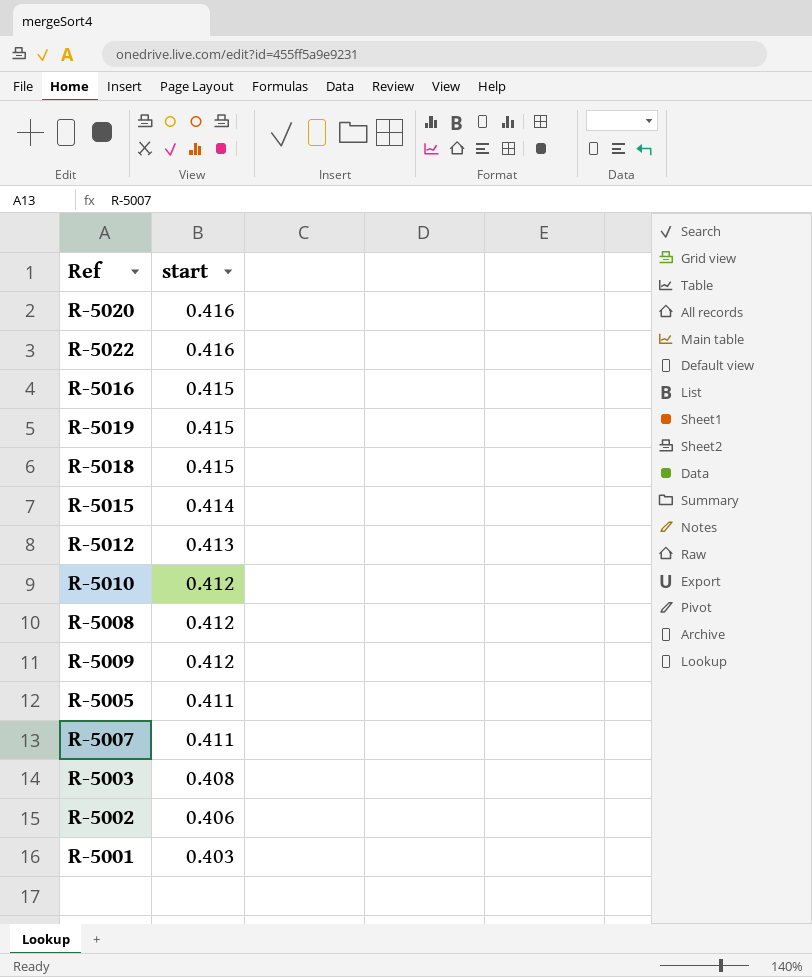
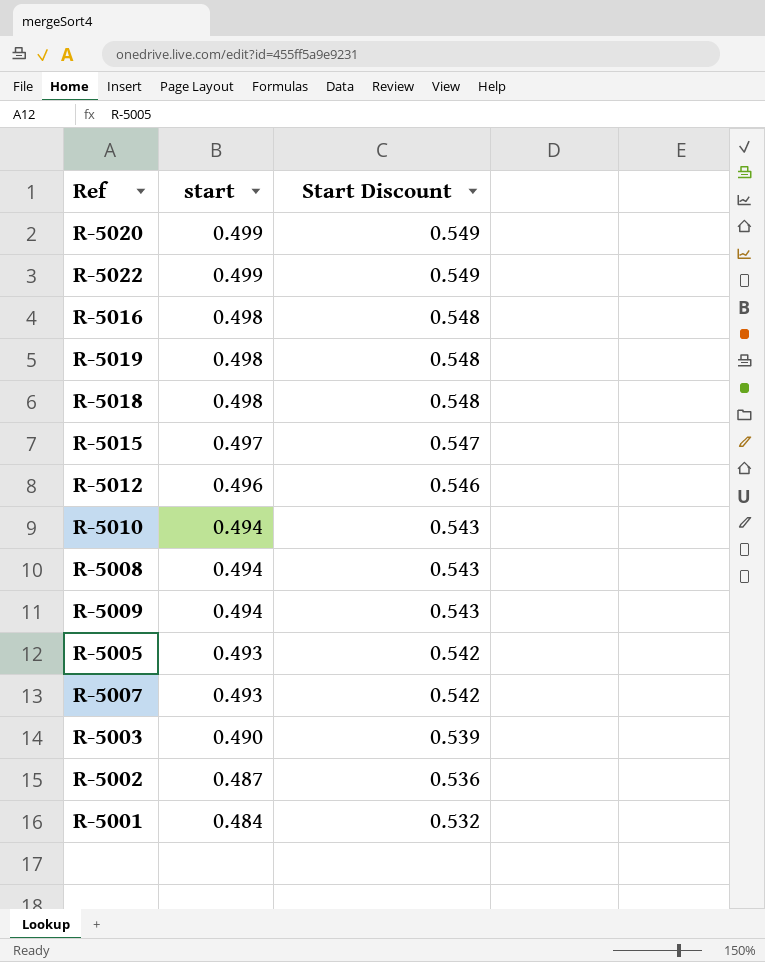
column Start Discount | formula: none -> [start] * 1.1
R-5020 | start: 0.416 -> 0.499
R-5022 | start: 0.416 -> 0.499
R-5016 | start: 0.415 -> 0.498
R-5019 | start: 0.415 -> 0.498
R-5018 | start: 0.415 -> 0.498
R-5015 | start: 0.414 -> 0.497
R-5012 | start: 0.413 -> 0.496
R-5010 | start: 0.412 -> 0.494
R-5008 | start: 0.412 -> 0.494
R-5009 | start: 0.412 -> 0.494
R-5005 | start: 0.411 -> 0.493
R-5007 | start: 0.411 -> 0.493
R-5003 | start: 0.408 -> 0.490
R-5002 | start: 0.406 -> 0.487
R-5001 | start: 0.403 -> 0.484

